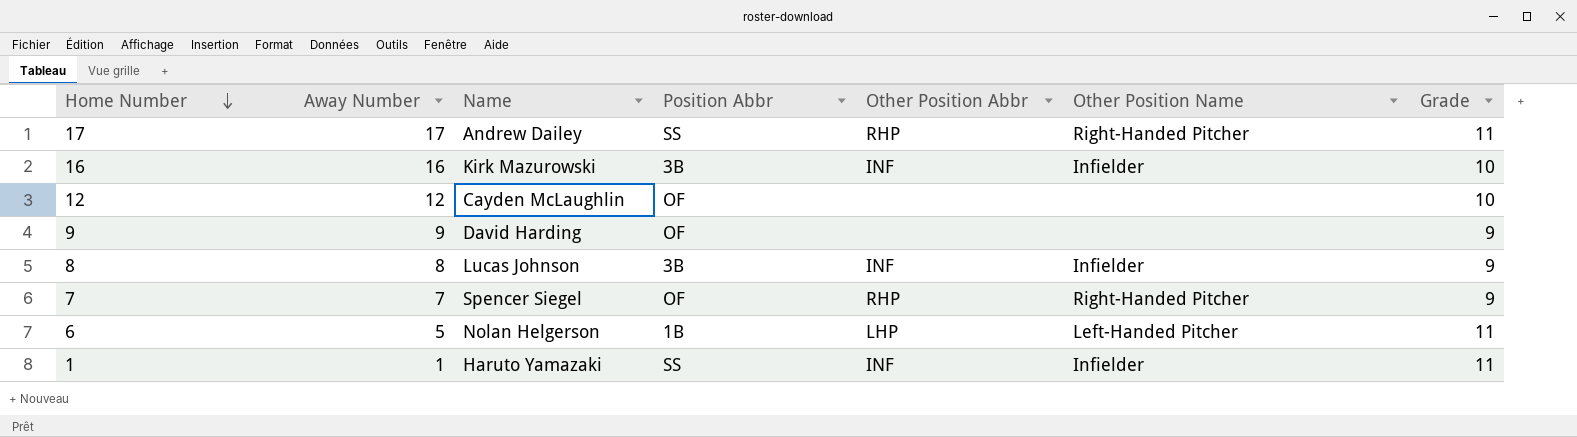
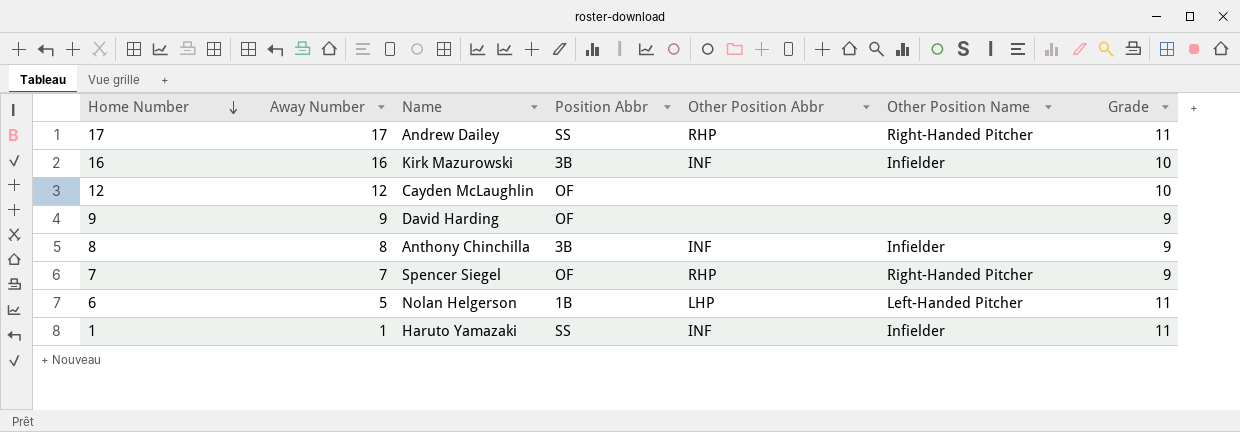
8 | Name: Lucas Johnson -> Anthony Chinchilla

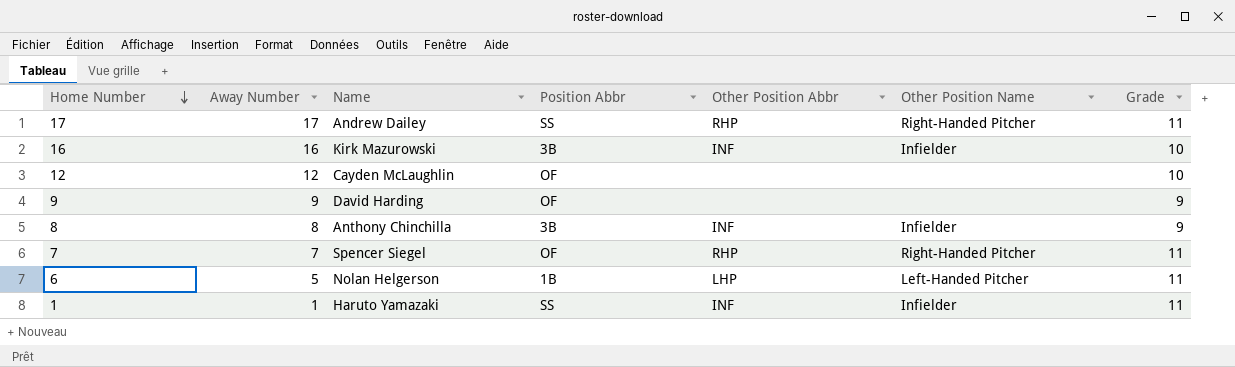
7 | Grade: 9 -> 11

